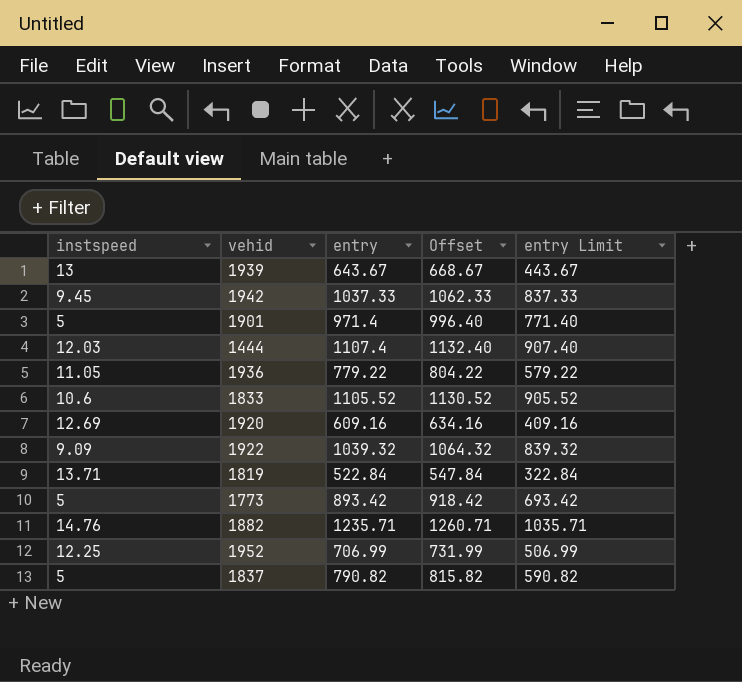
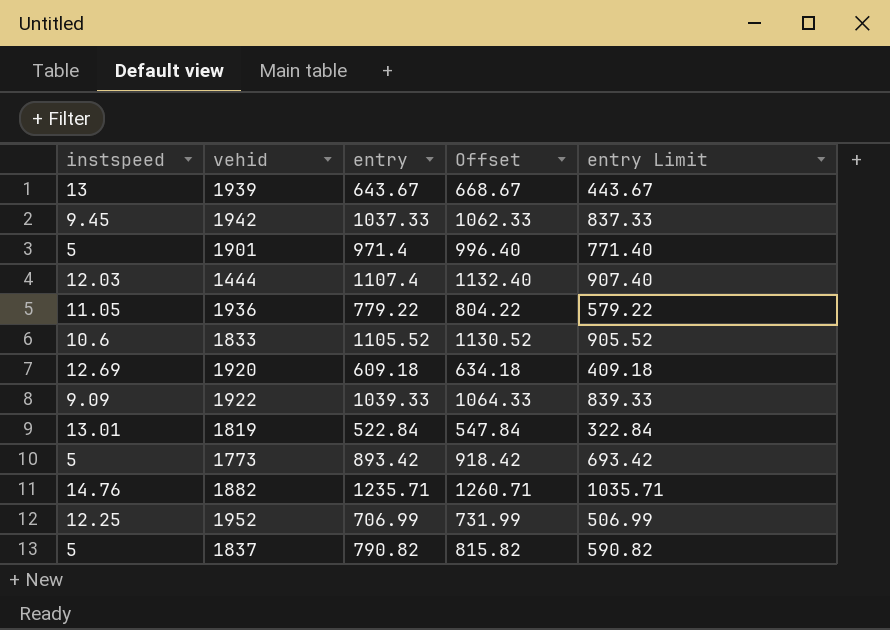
1920 | entry: 609.16 -> 609.18
1920 | Offset: 634.16 -> 634.18
1920 | entry Limit: 409.16 -> 409.18
1922 | entry: 1039.32 -> 1039.33
1922 | Offset: 1064.32 -> 1064.33
1922 | entry Limit: 839.32 -> 839.33
1819 | instspeed: 13.71 -> 13.01

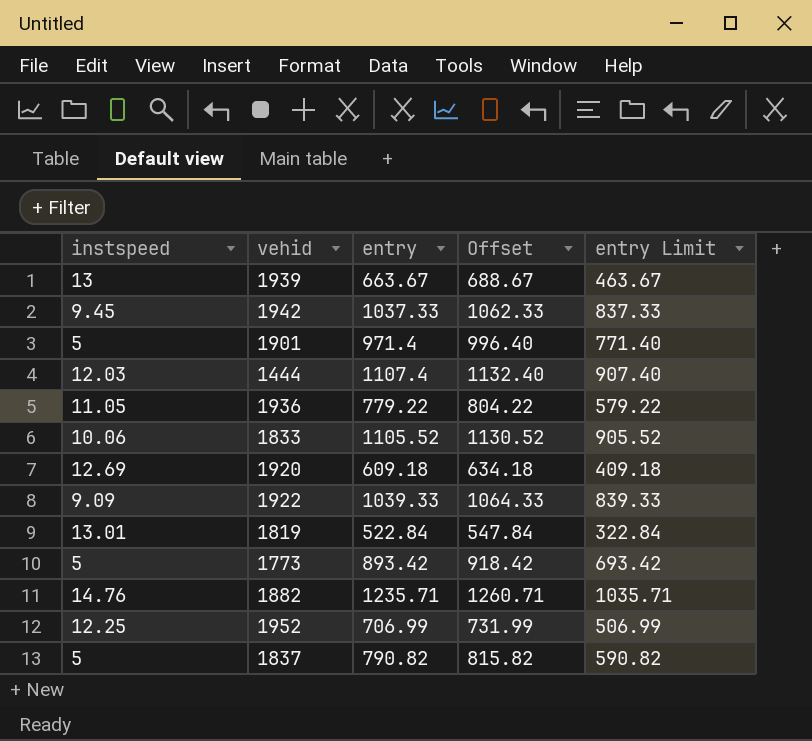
1939 | entry: 643.67 -> 663.67
1939 | Offset: 668.67 -> 688.67
1939 | entry Limit: 443.67 -> 463.67
1833 | instspeed: 10.6 -> 10.06

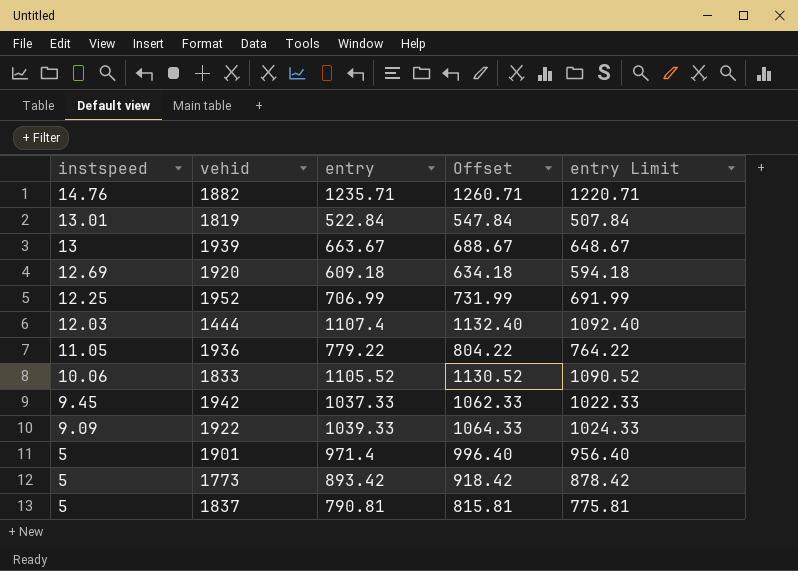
row order: none -> instspeed descending
column entry Limit | formula: [entry] - 200 -> [entry] - 15
1837 | entry: 790.82 -> 790.81
1837 | Offset: 815.82 -> 815.81

